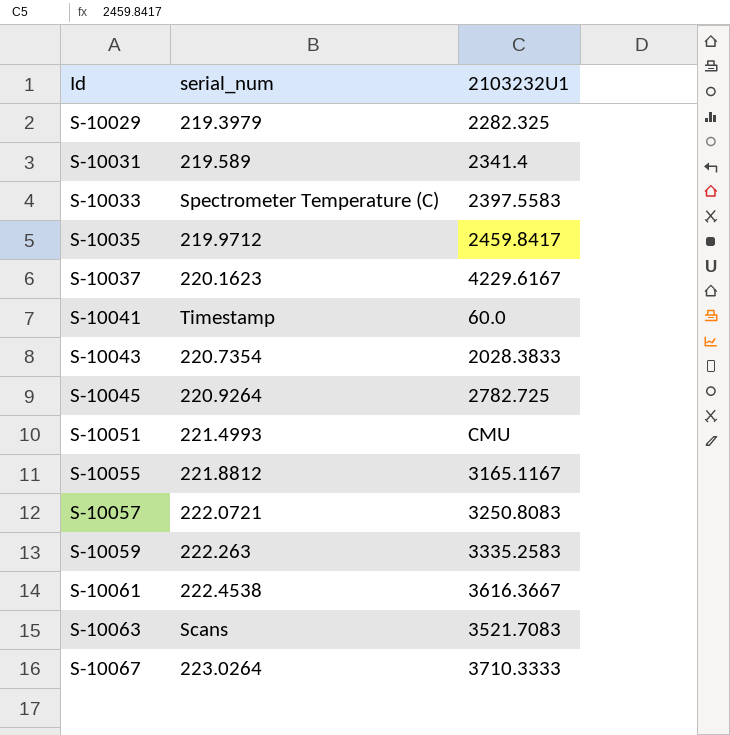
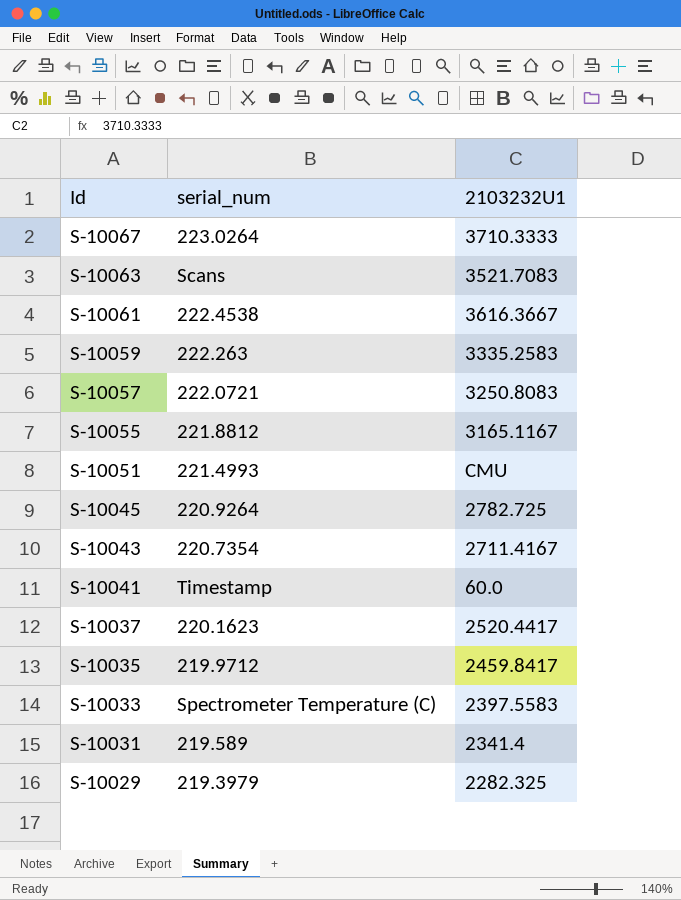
row order: Id ascending -> Id descending
S-10043 | 2103232U1: 2028.3833 -> 2711.4167
S-10037 | 2103232U1: 4229.6167 -> 2520.4417

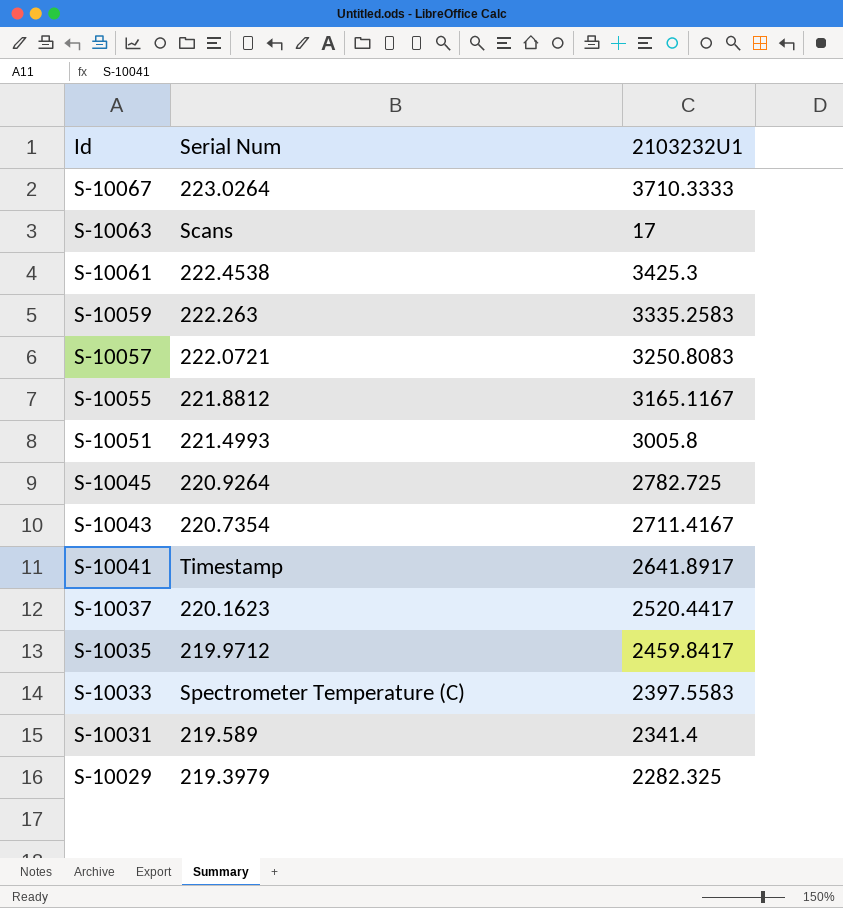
column name: serial_num -> Serial Num
S-10063 | 2103232U1: 3521.7083 -> 17
S-10061 | 2103232U1: 3616.3667 -> 3425.3
S-10051 | 2103232U1: CMU -> 3005.8
S-10041 | 2103232U1: 60.0 -> 2641.8917

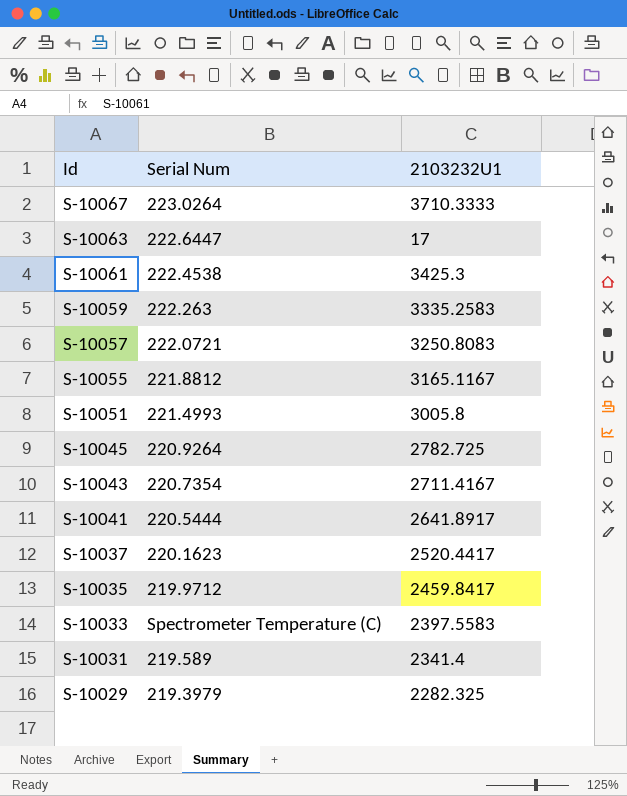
S-10063 | Serial Num: Scans -> 222.6447
S-10041 | Serial Num: Timestamp -> 220.5444

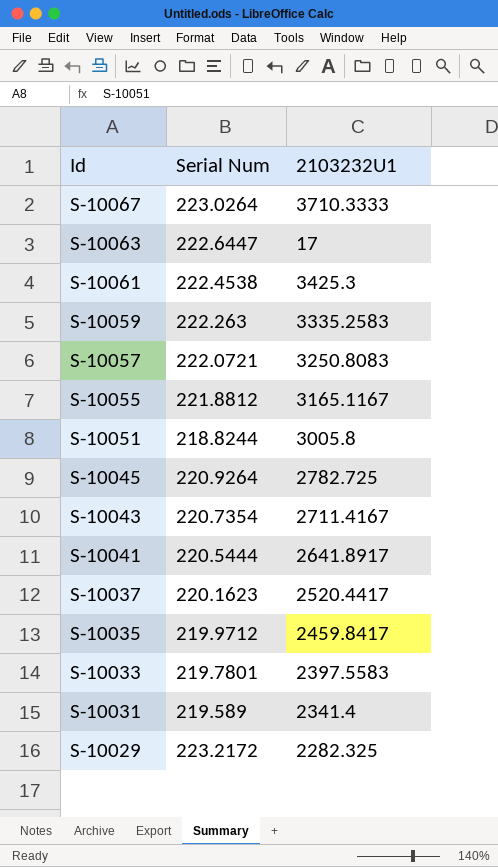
S-10051 | Serial Num: 221.4993 -> 218.8244
S-10033 | Serial Num: Spectrometer Temperature (C) -> 219.7801
S-10029 | Serial Num: 219.3979 -> 223.2172

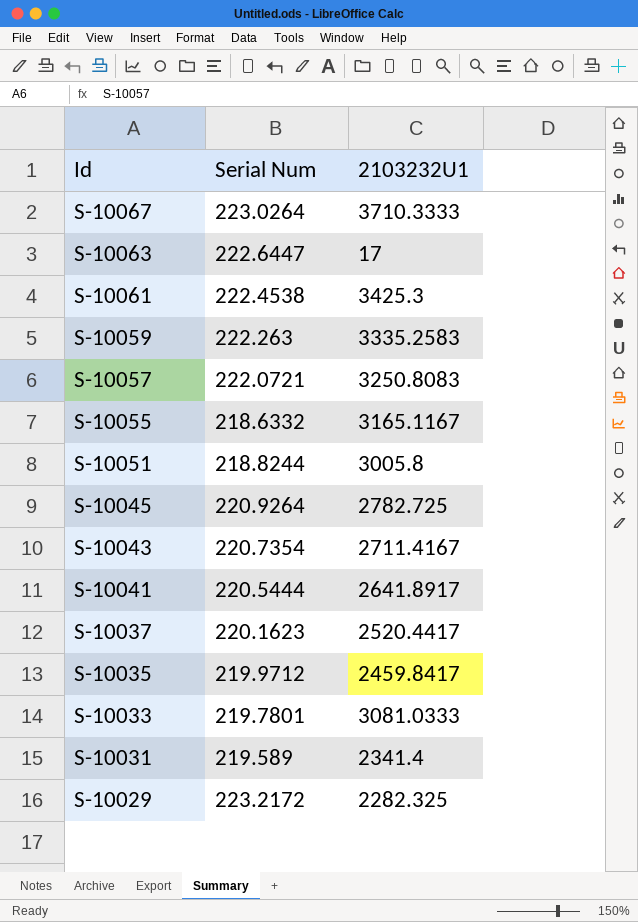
S-10055 | Serial Num: 221.8812 -> 218.6332
S-10033 | 2103232U1: 2397.5583 -> 3081.0333

